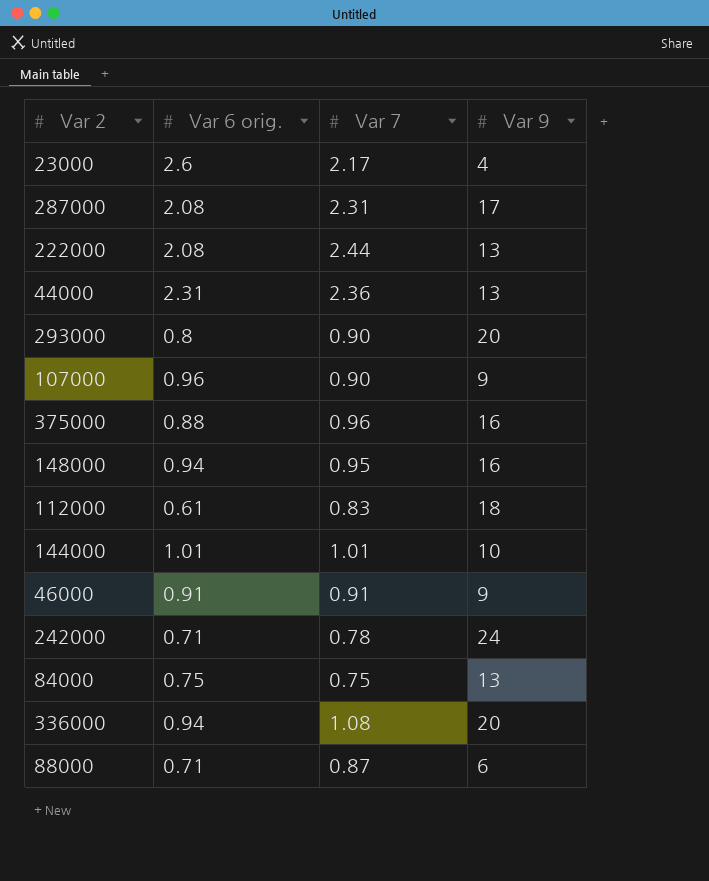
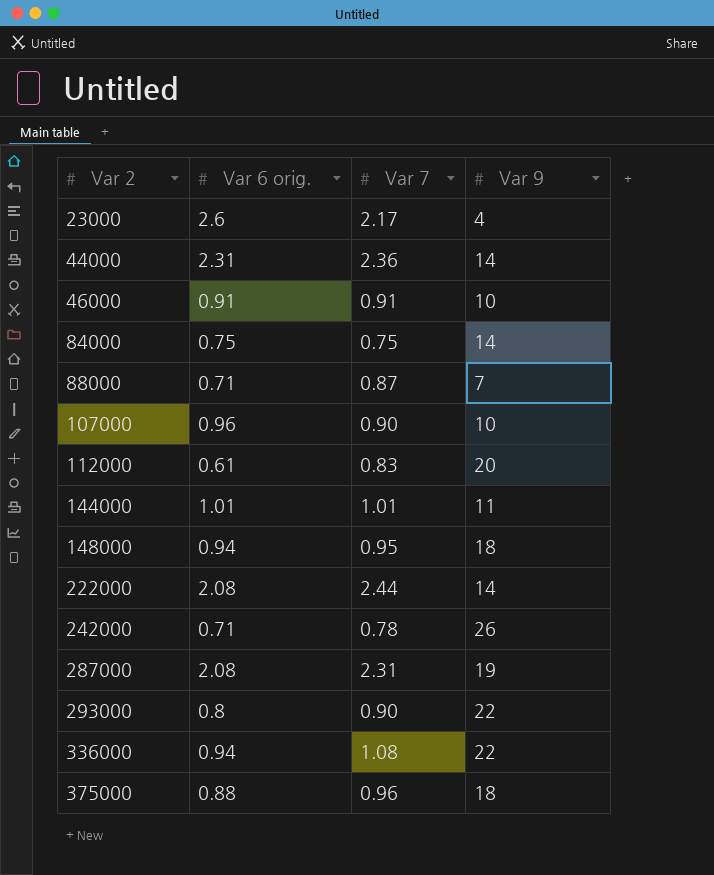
row order: none -> Var 2 ascending
44000 | Var 9: 13 -> 14
46000 | Var 9: 9 -> 10
84000 | Var 9: 13 -> 14
88000 | Var 9: 6 -> 7
107000 | Var 9: 9 -> 10
112000 | Var 9: 18 -> 20
144000 | Var 9: 10 -> 11
148000 | Var 9: 16 -> 18
222000 | Var 9: 13 -> 14
242000 | Var 9: 24 -> 26
287000 | Var 9: 17 -> 19
293000 | Var 9: 20 -> 22
336000 | Var 9: 20 -> 22
375000 | Var 9: 16 -> 18

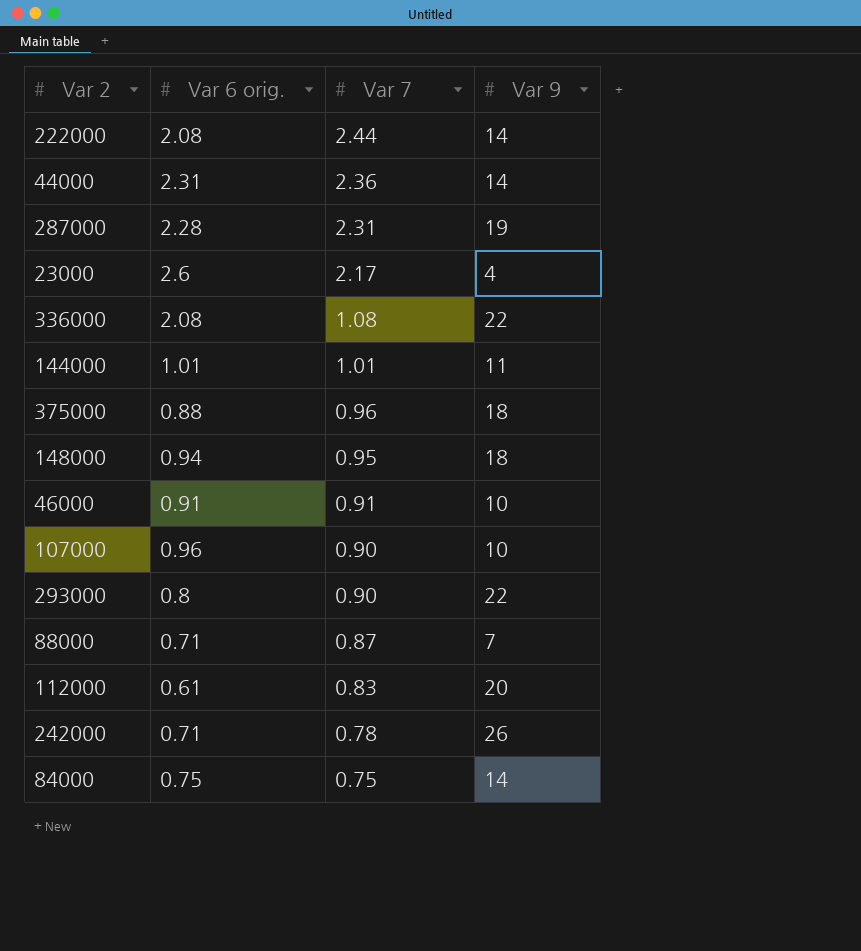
row order: Var 2 ascending -> Var 7 descending
287000 | Var 6 orig.: 2.08 -> 2.28
336000 | Var 6 orig.: 0.94 -> 2.08

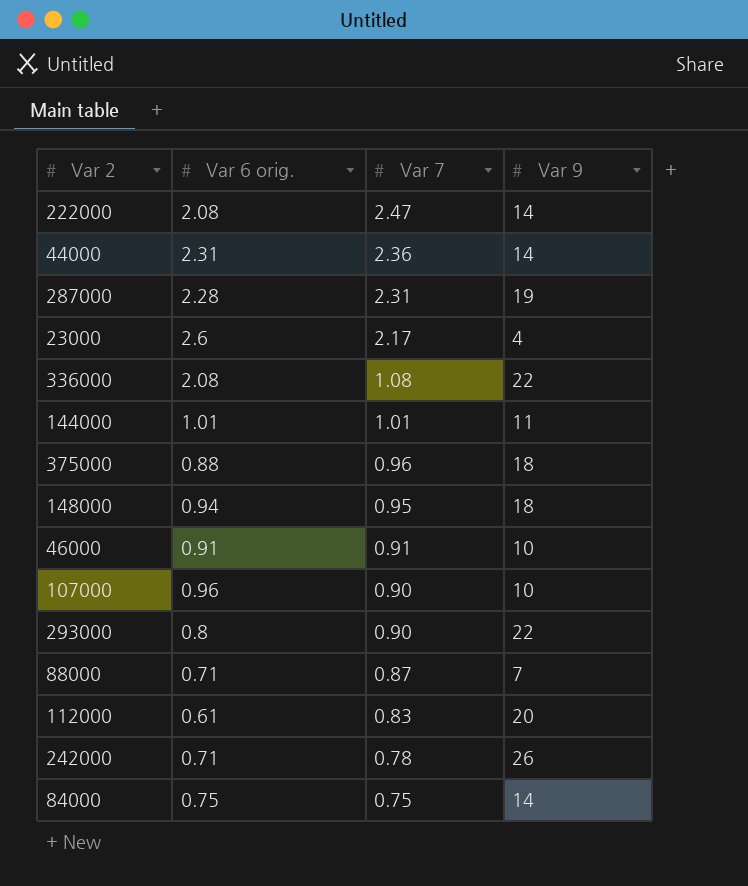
222000 | Var 7: 2.44 -> 2.47

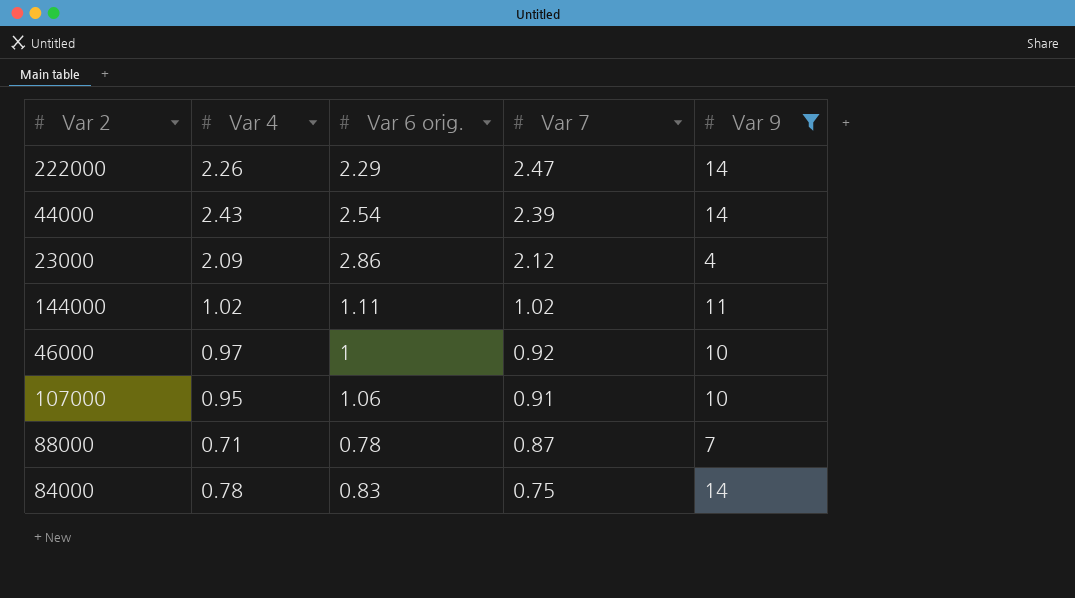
filter: none -> Var 9 <= 14
column Var 4 | position: none -> 2
222000 | Var 6 orig.: 2.08 -> 2.29
44000 | Var 6 orig.: 2.31 -> 2.54
44000 | Var 7: 2.36 -> 2.39
23000 | Var 6 orig.: 2.6 -> 2.86
23000 | Var 7: 2.17 -> 2.12
144000 | Var 6 orig.: 1.01 -> 1.11
144000 | Var 7: 1.01 -> 1.02
46000 | Var 6 orig.: 0.91 -> 1
46000 | Var 7: 0.91 -> 0.92
107000 | Var 6 orig.: 0.96 -> 1.06
107000 | Var 7: 0.90 -> 0.91
88000 | Var 6 orig.: 0.71 -> 0.78
84000 | Var 6 orig.: 0.75 -> 0.83

